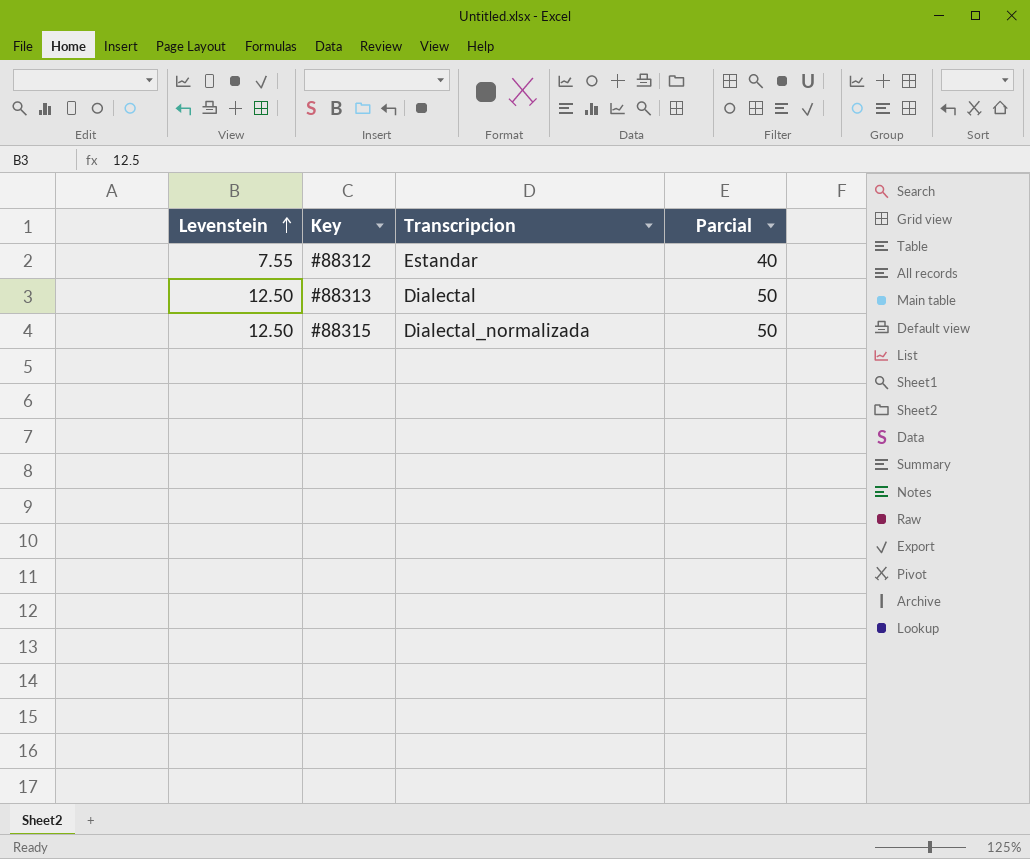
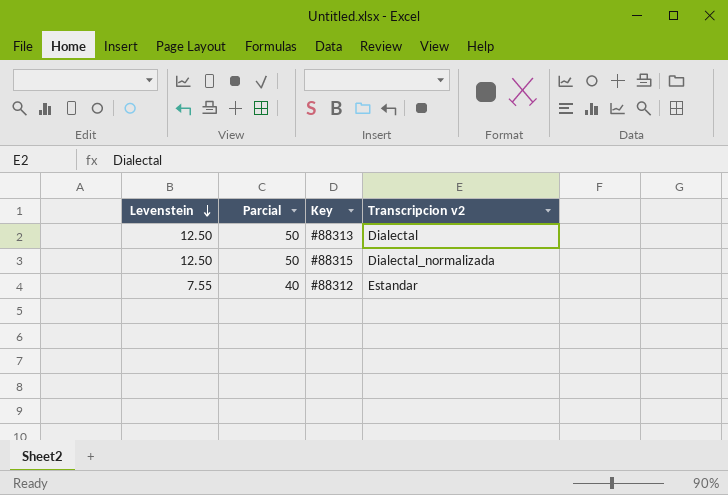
row order: Levenstein ascending -> Levenstein descending
column Parcial | position: 4 -> 2
column name: Transcripcion -> Transcripcion v2

